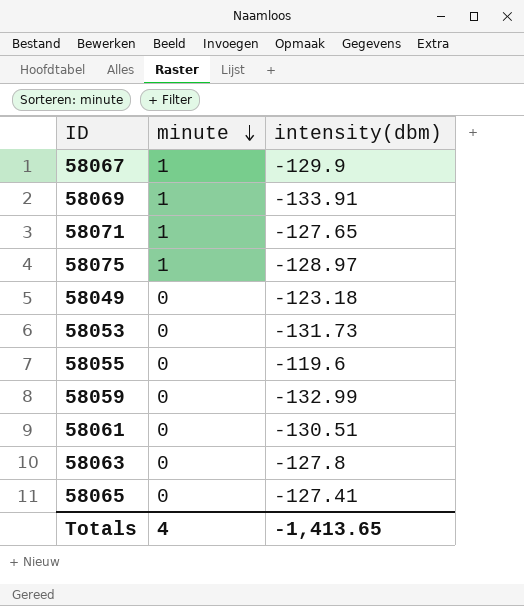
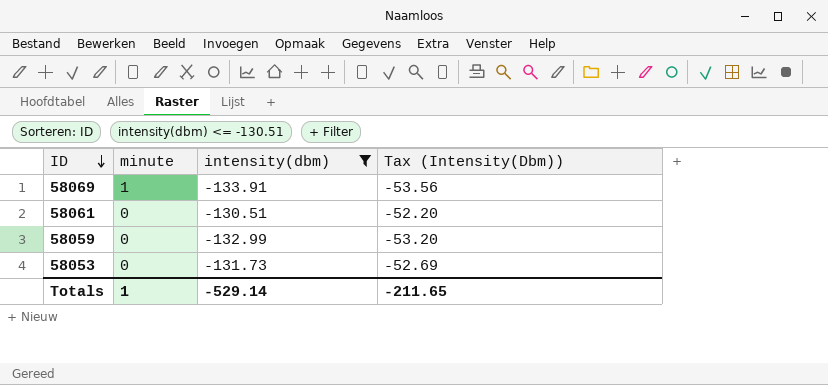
filter: none -> intensity(dbm) <= -130.51
row order: minute descending -> ID descending
column Tax (Intensity(Dbm)) | formula: none -> [intensity(dbm)] * 0.4
Totals | minute: 4 -> 1
Totals | intensity(dbm): -1,413.65 -> -529.14

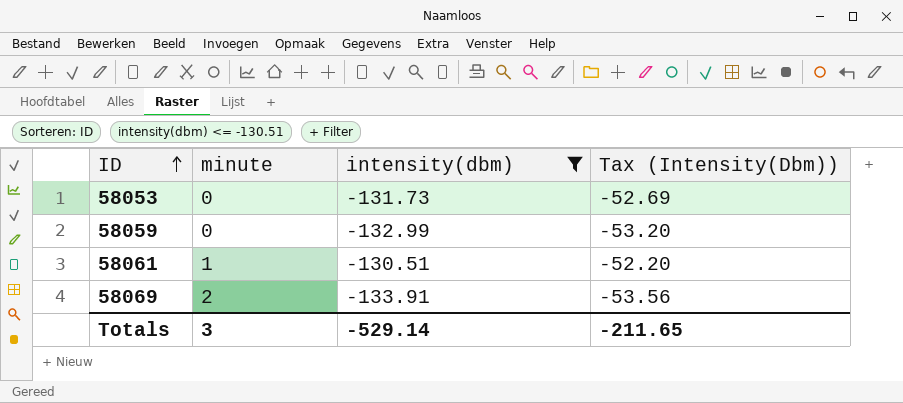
row order: ID descending -> ID ascending
58061 | minute: 0 -> 1
58069 | minute: 1 -> 2
Totals | minute: 1 -> 3

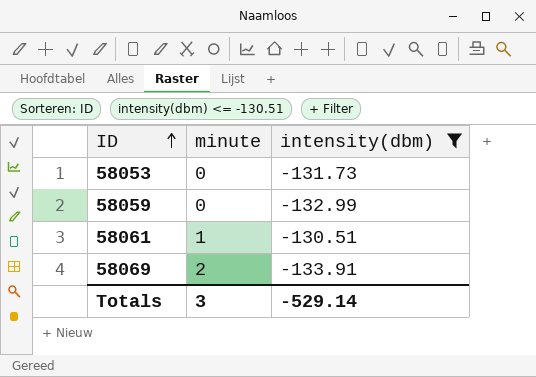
column Tax (Intensity(Dbm)) | formula: [intensity(dbm)] * 0.4 -> none

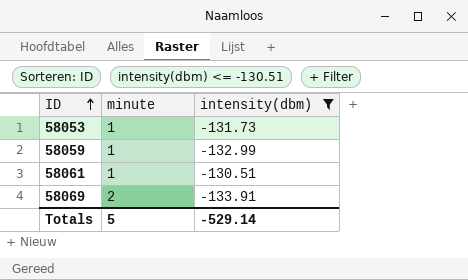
58053 | minute: 0 -> 1
58059 | minute: 0 -> 1
Totals | minute: 3 -> 5

